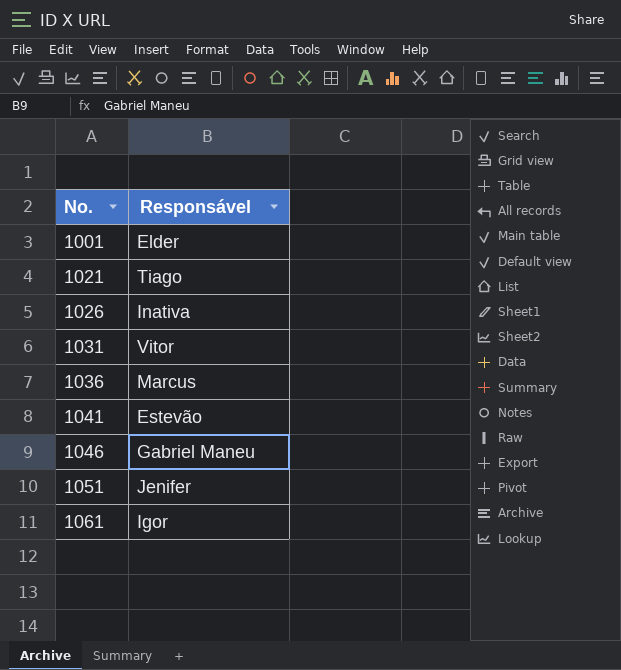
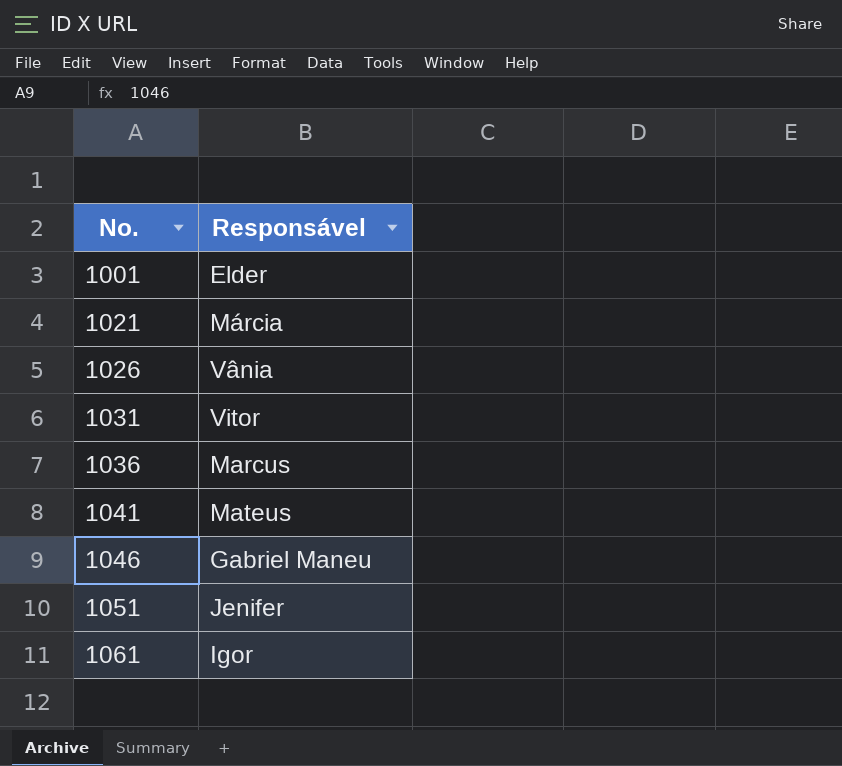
1021 | Responsável: Tiago -> Márcia
1026 | Responsável: Inativa -> Vânia
1041 | Responsável: Estevão -> Mateus

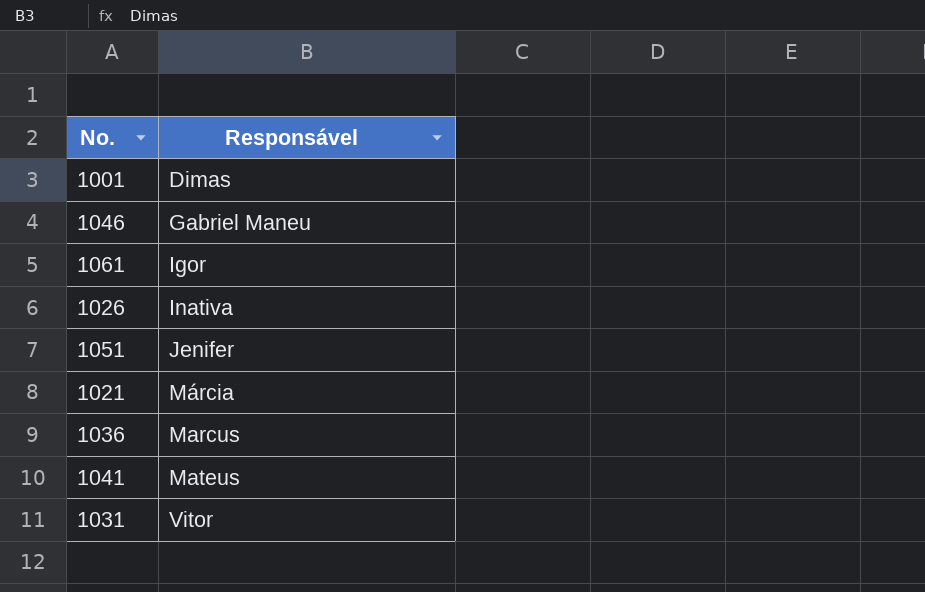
row order: No. ascending -> Responsável ascending
1001 | Responsável: Elder -> Dimas
1026 | Responsável: Vânia -> Inativa

